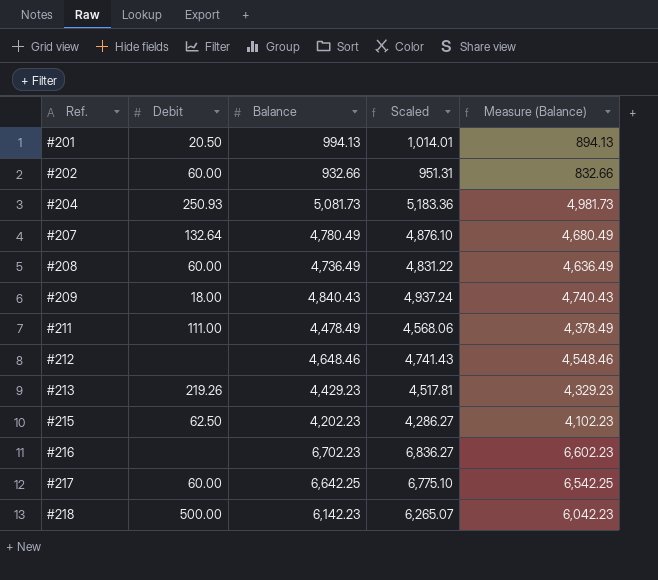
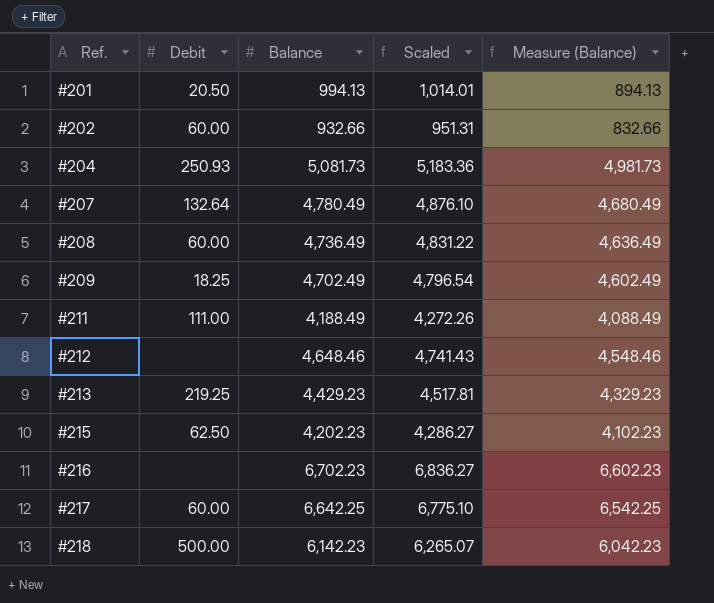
#209 | Debit: 18.00 -> 18.25
#209 | Balance: 4,840.43 -> 4,702.49
#209 | Scaled: 4,937.24 -> 4,796.54
#209 | Measure (Balance): 4,740.43 -> 4,602.49
#211 | Balance: 4,478.49 -> 4,188.49
#211 | Scaled: 4,568.06 -> 4,272.26
#211 | Measure (Balance): 4,378.49 -> 4,088.49
#213 | Debit: 219.26 -> 219.25

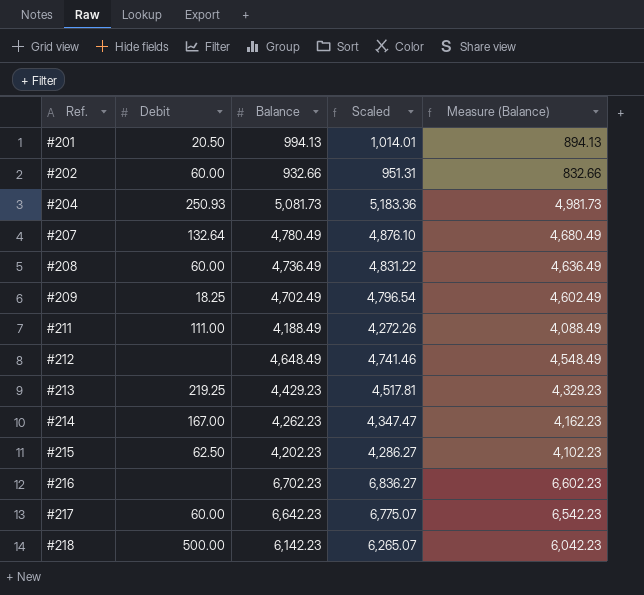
#212 | Balance: 4,648.46 -> 4,648.49
#212 | Scaled: 4,741.43 -> 4,741.46
#212 | Measure (Balance): 4,548.46 -> 4,548.49
row #214: none -> 167.00 | 4,262.23 | 4,347.47 | 4,162.23
#217 | Balance: 6,642.25 -> 6,642.23
#217 | Scaled: 6,775.10 -> 6,775.07
#217 | Measure (Balance): 6,542.25 -> 6,542.23

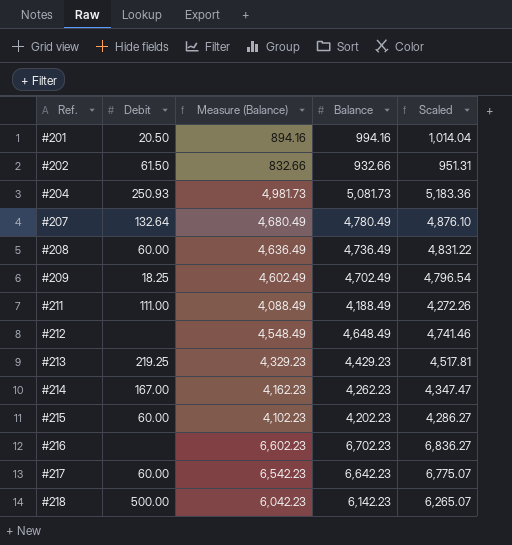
column Measure (Balance) | position: 5 -> 3
#201 | Measure (Balance): 894.13 -> 894.16
#201 | Balance: 994.13 -> 994.16
#201 | Scaled: 1,014.01 -> 1,014.04
#202 | Debit: 60.00 -> 61.50
#215 | Debit: 62.50 -> 60.00

